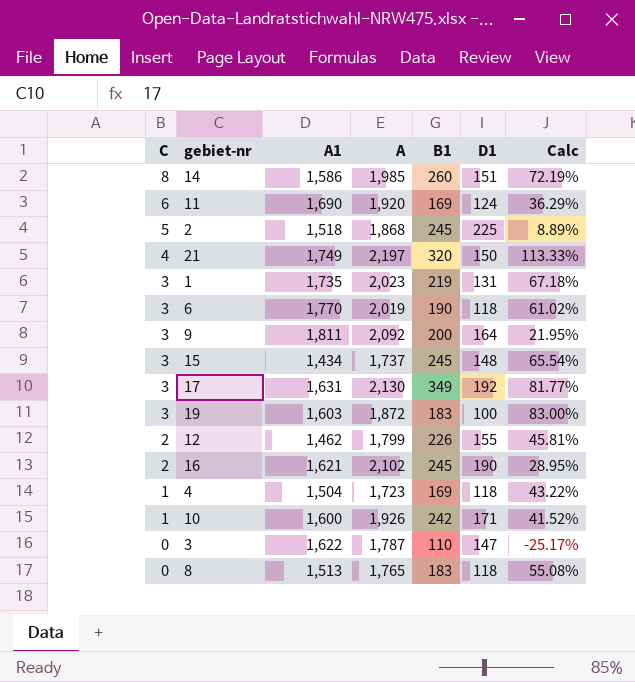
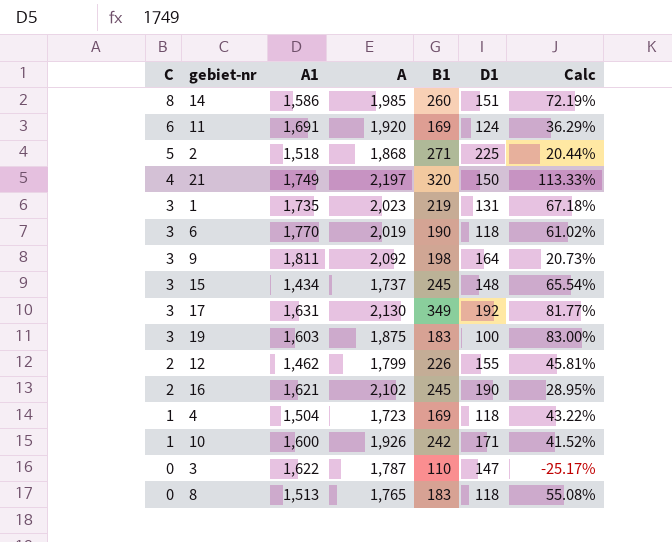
11 | A1: 1,690 -> 1,691
2 | B1: 245 -> 271
2 | Calc: 8.89% -> 20.44%
9 | B1: 200 -> 198
9 | Calc: 21.95% -> 20.73%
19 | A: 1,872 -> 1,875

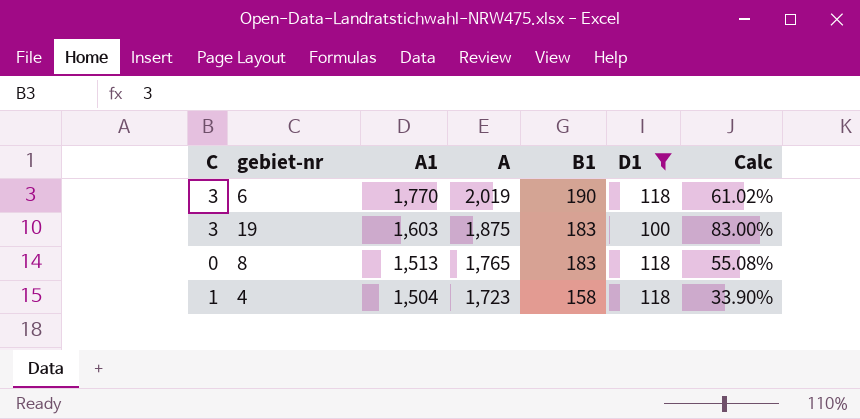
filter: none -> D1 <= 118
row order: C descending -> A1 descending
4 | B1: 169 -> 158
4 | Calc: 43.22% -> 33.90%

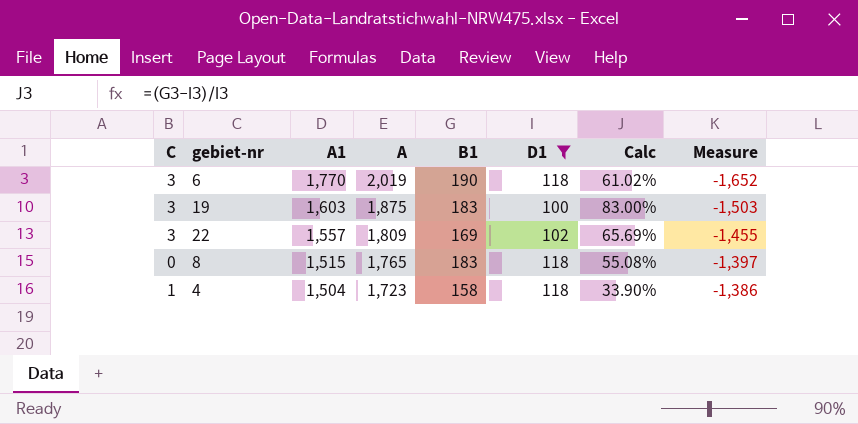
column Measure | formula: none -> [D1] - [A1]
row 22: none -> 3 | 1,557 | 1,809 | 169 | 102 | 65.69% | -1,455
8 | A1: 1,513 -> 1,515

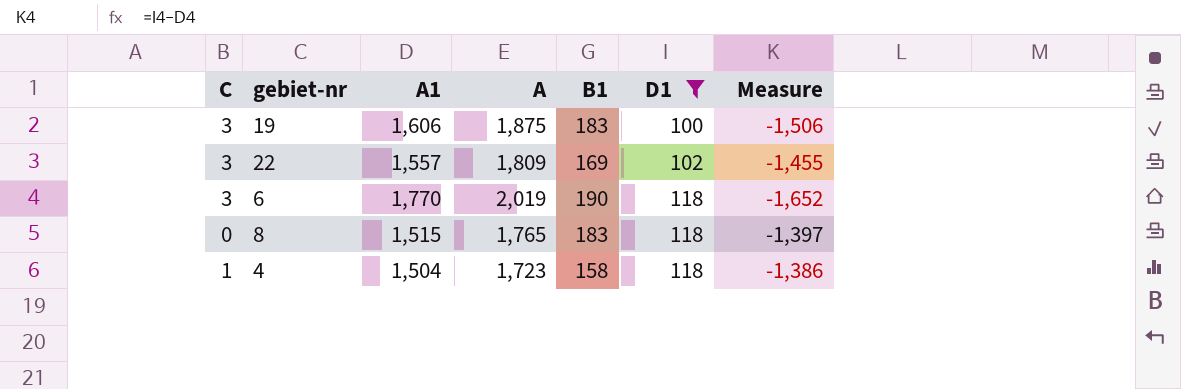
row order: A1 descending -> D1 ascending
column Calc | formula: ([B1] - [D1]) / [D1] -> none
19 | A1: 1,603 -> 1,606
19 | Measure: -1,503 -> -1,506

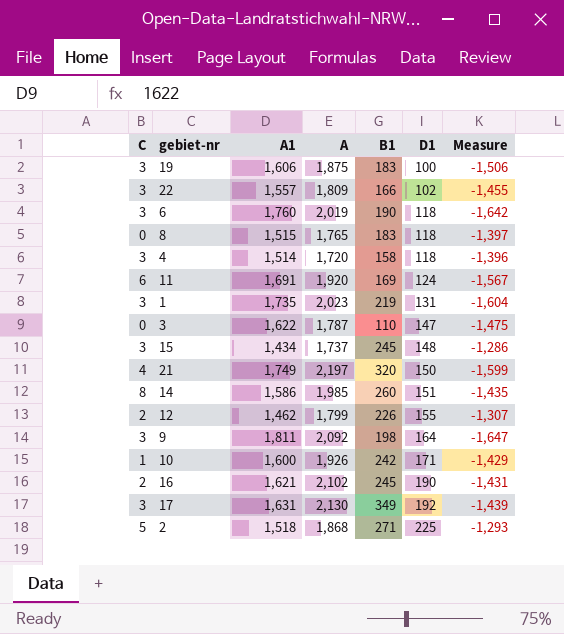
filter: D1 <= 118 -> none
22 | B1: 169 -> 166
6 | A1: 1,770 -> 1,760
6 | Measure: -1,652 -> -1,642
4 | C: 1 -> 3
4 | A1: 1,504 -> 1,514
4 | A: 1,723 -> 1,720
4 | Measure: -1,386 -> -1,396

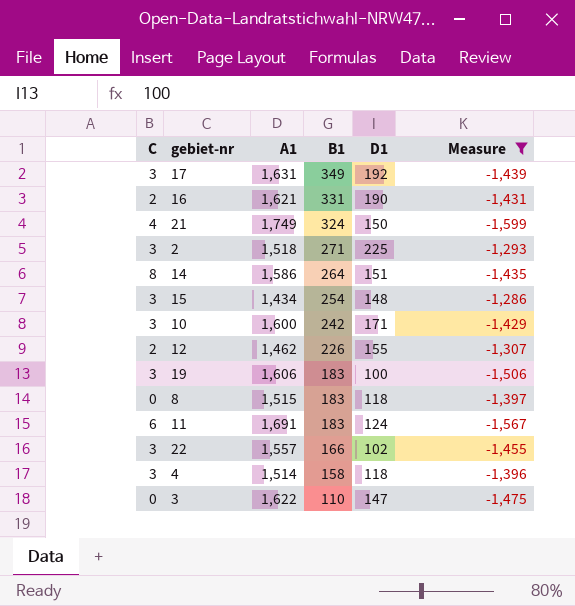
filter: none -> Measure >= -1,599
row order: D1 ascending -> B1 descending
column A | position: 4 -> none
16 | B1: 245 -> 331
21 | B1: 320 -> 324
2 | C: 5 -> 3
14 | B1: 260 -> 264
15 | B1: 245 -> 254
10 | C: 1 -> 3
11 | B1: 169 -> 183

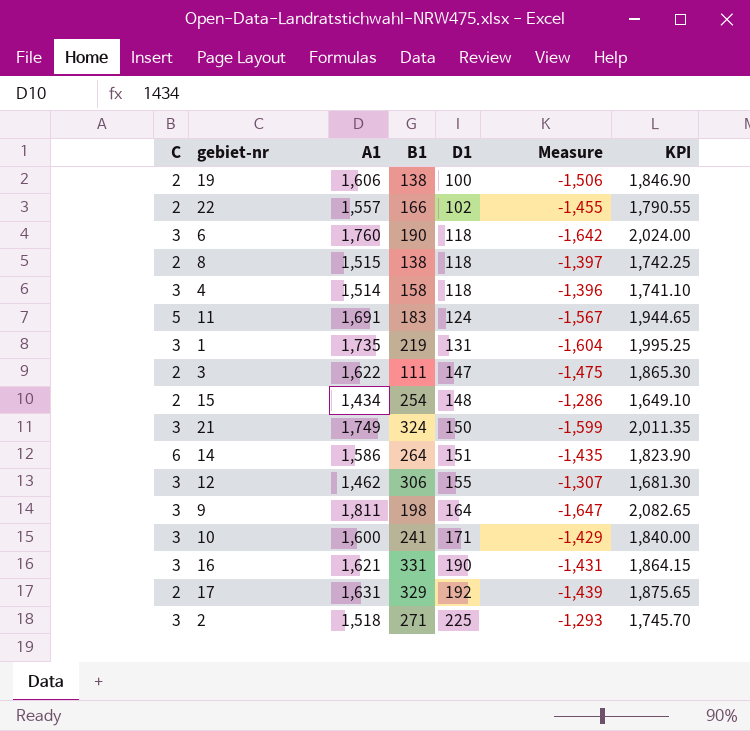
filter: Measure >= -1,599 -> none
row order: B1 descending -> D1 ascending
column KPI | formula: none -> [A1] * 1.15
19 | C: 3 -> 2
19 | B1: 183 -> 138
22 | C: 3 -> 2
8 | C: 0 -> 2
8 | B1: 183 -> 138
11 | C: 6 -> 5
3 | C: 0 -> 2
3 | B1: 110 -> 111
15 | C: 3 -> 2
21 | C: 4 -> 3
14 | C: 8 -> 6
12 | C: 2 -> 3
12 | B1: 226 -> 306
10 | B1: 242 -> 241
16 | C: 2 -> 3
17 | C: 3 -> 2
17 | B1: 349 -> 329

